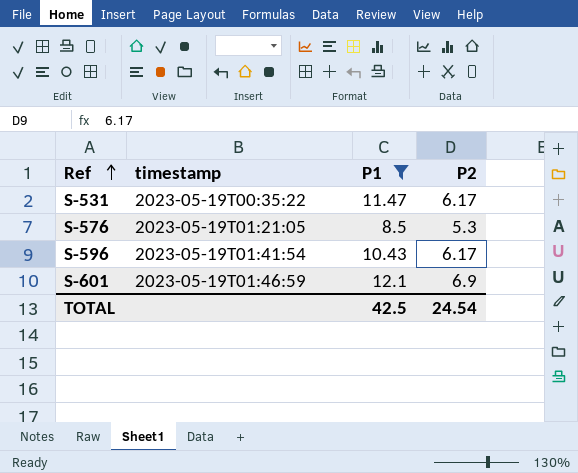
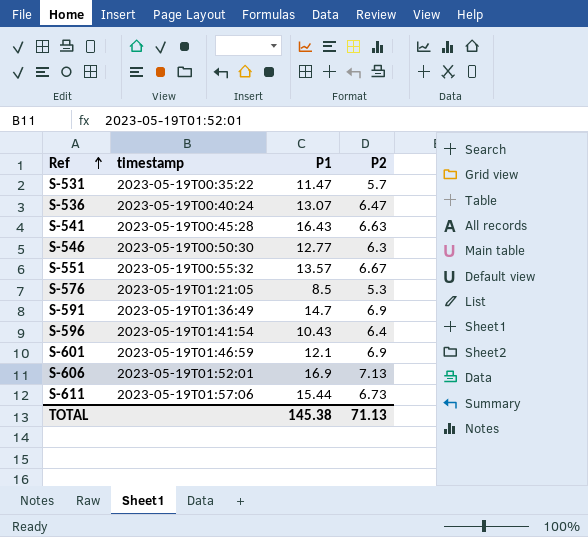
filter: P1 <= 12.1 -> none
S-531 | P2: 6.17 -> 5.7
S-596 | P2: 6.17 -> 6.4
TOTAL | P1: 42.5 -> 145.38
TOTAL | P2: 24.54 -> 71.13

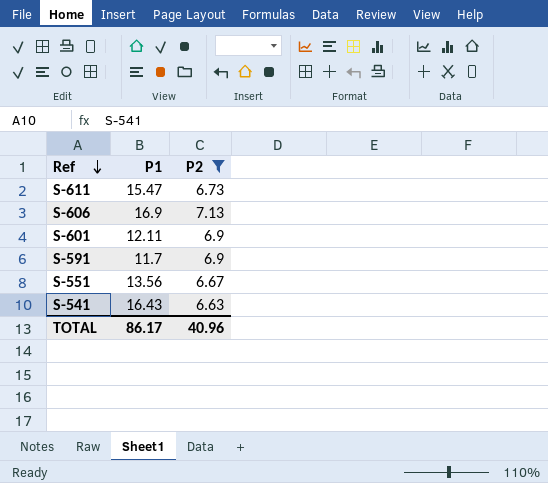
filter: none -> P2 >= 6.63
row order: Ref ascending -> Ref descending
column timestamp | position: 2 -> none
S-611 | P1: 15.44 -> 15.47
S-601 | P1: 12.1 -> 12.11
S-591 | P1: 14.7 -> 11.7
S-551 | P1: 13.57 -> 13.56
TOTAL | P1: 145.38 -> 86.17
TOTAL | P2: 71.13 -> 40.96

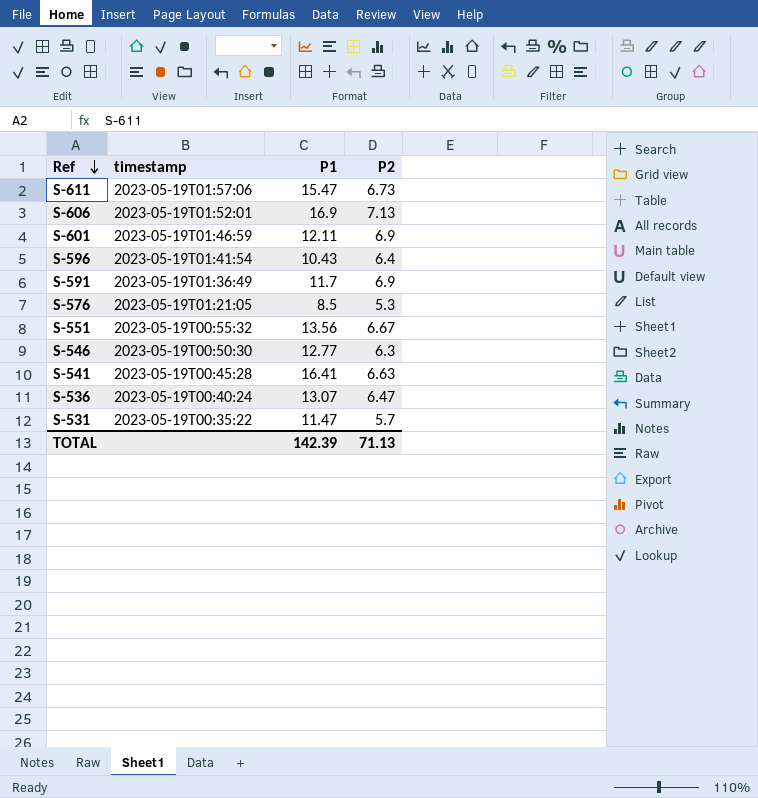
filter: P2 >= 6.63 -> none
column timestamp | position: none -> 2
S-541 | P1: 16.43 -> 16.41
TOTAL | P1: 86.17 -> 142.39
TOTAL | P2: 40.96 -> 71.13

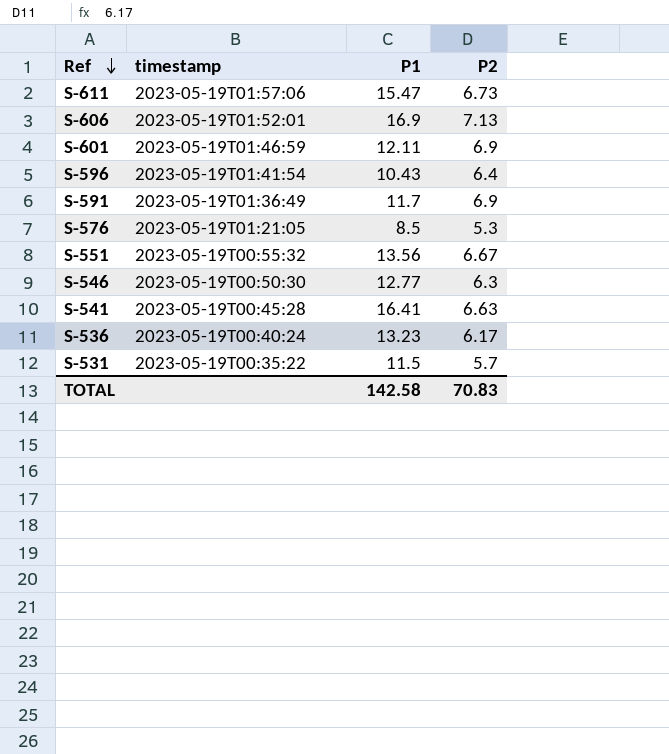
S-536 | P1: 13.07 -> 13.23
S-536 | P2: 6.47 -> 6.17
S-531 | P1: 11.47 -> 11.5
TOTAL | P1: 142.39 -> 142.58
TOTAL | P2: 71.13 -> 70.83

